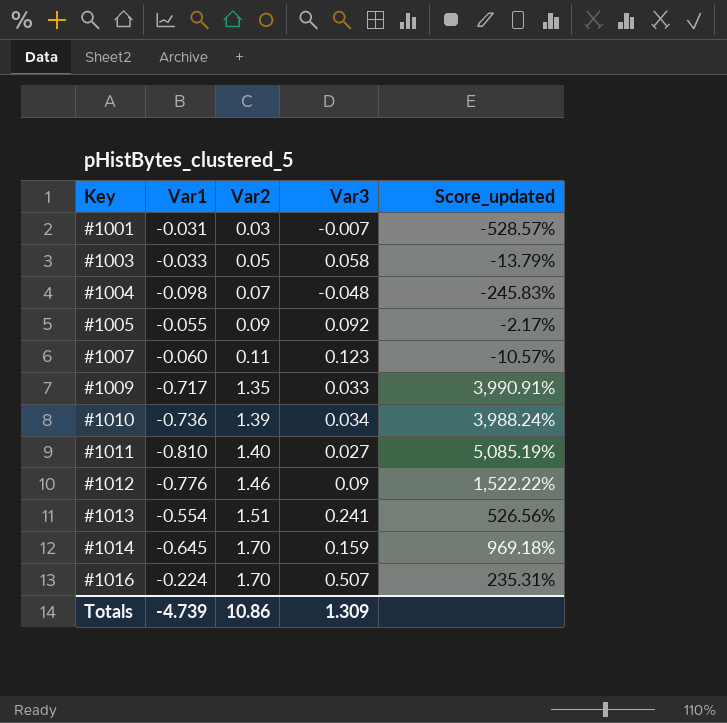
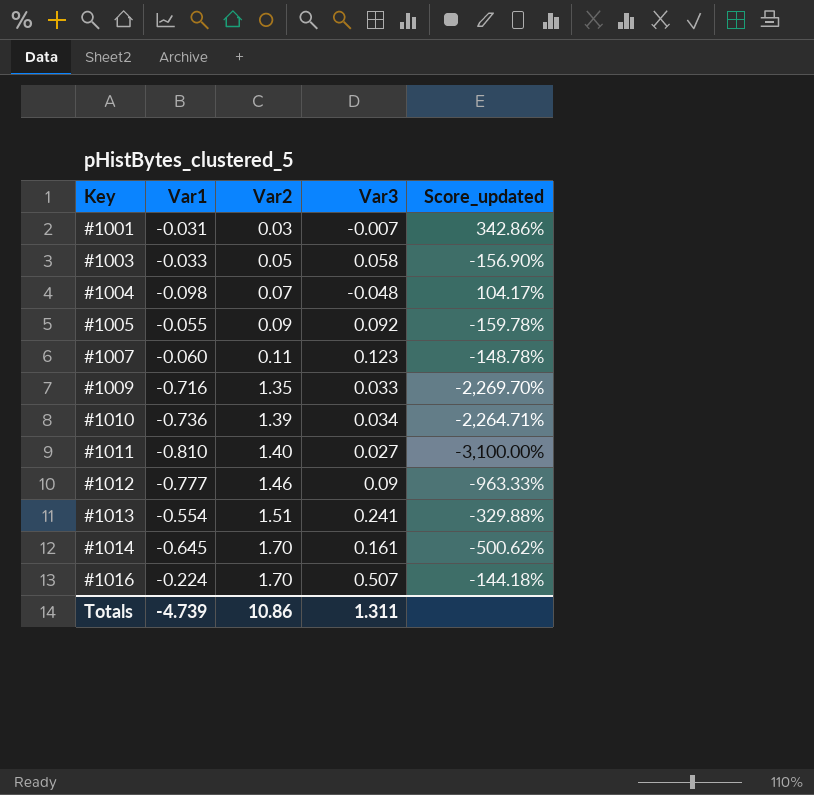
column Score_updated | formula: ([Var2] - [Var3]) / [Var3] -> ([Var1] - [Var3]) / [Var3]
#1009 | Var1: -0.717 -> -0.716
#1012 | Var1: -0.776 -> -0.777
#1014 | Var3: 0.159 -> 0.161
Totals | Var3: 1.309 -> 1.311

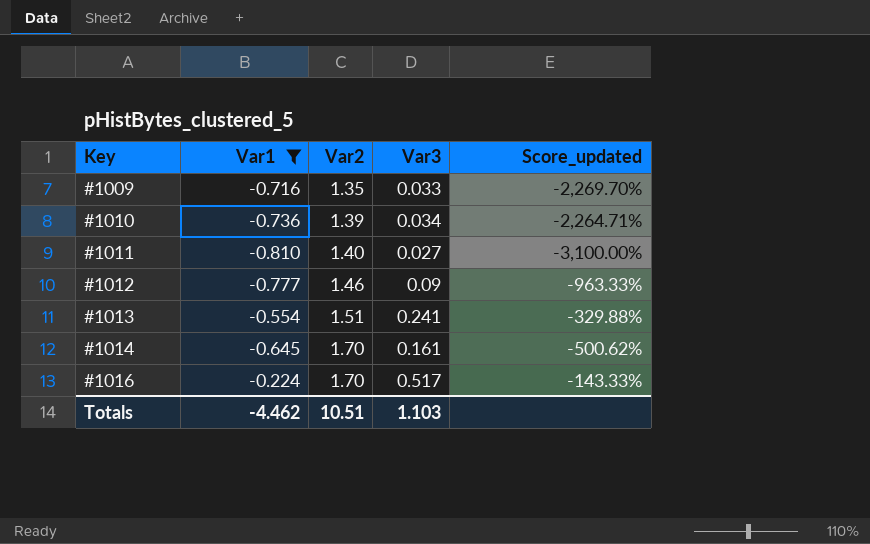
filter: none -> Var1 <= -0.224
#1016 | Var3: 0.507 -> 0.517
#1016 | Score_updated: -144.18% -> -143.33%
Totals | Var1: -4.739 -> -4.462
Totals | Var2: 10.86 -> 10.51
Totals | Var3: 1.311 -> 1.103

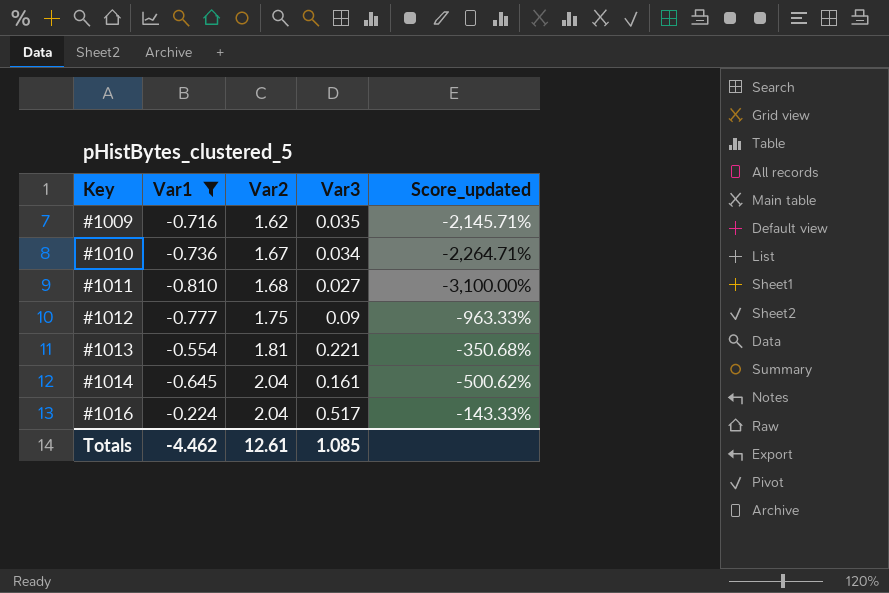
#1009 | Var2: 1.35 -> 1.62
#1009 | Var3: 0.033 -> 0.035
#1009 | Score_updated: -2,269.70% -> -2,145.71%
#1010 | Var2: 1.39 -> 1.67
#1011 | Var2: 1.40 -> 1.68
#1012 | Var2: 1.46 -> 1.75
#1013 | Var2: 1.51 -> 1.81
#1013 | Var3: 0.241 -> 0.221
#1013 | Score_updated: -329.88% -> -350.68%
#1014 | Var2: 1.70 -> 2.04
#1016 | Var2: 1.70 -> 2.04
Totals | Var2: 10.51 -> 12.61
Totals | Var3: 1.103 -> 1.085

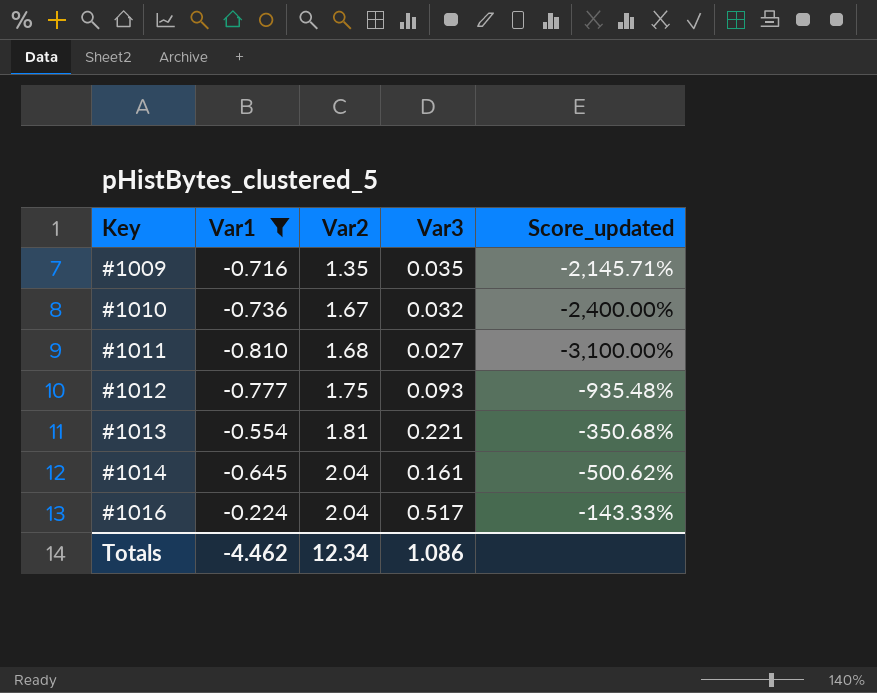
#1009 | Var2: 1.62 -> 1.35
#1010 | Var3: 0.034 -> 0.032
#1010 | Score_updated: -2,264.71% -> -2,400.00%
#1012 | Var3: 0.09 -> 0.093
#1012 | Score_updated: -963.33% -> -935.48%
Totals | Var2: 12.61 -> 12.34
Totals | Var3: 1.085 -> 1.086

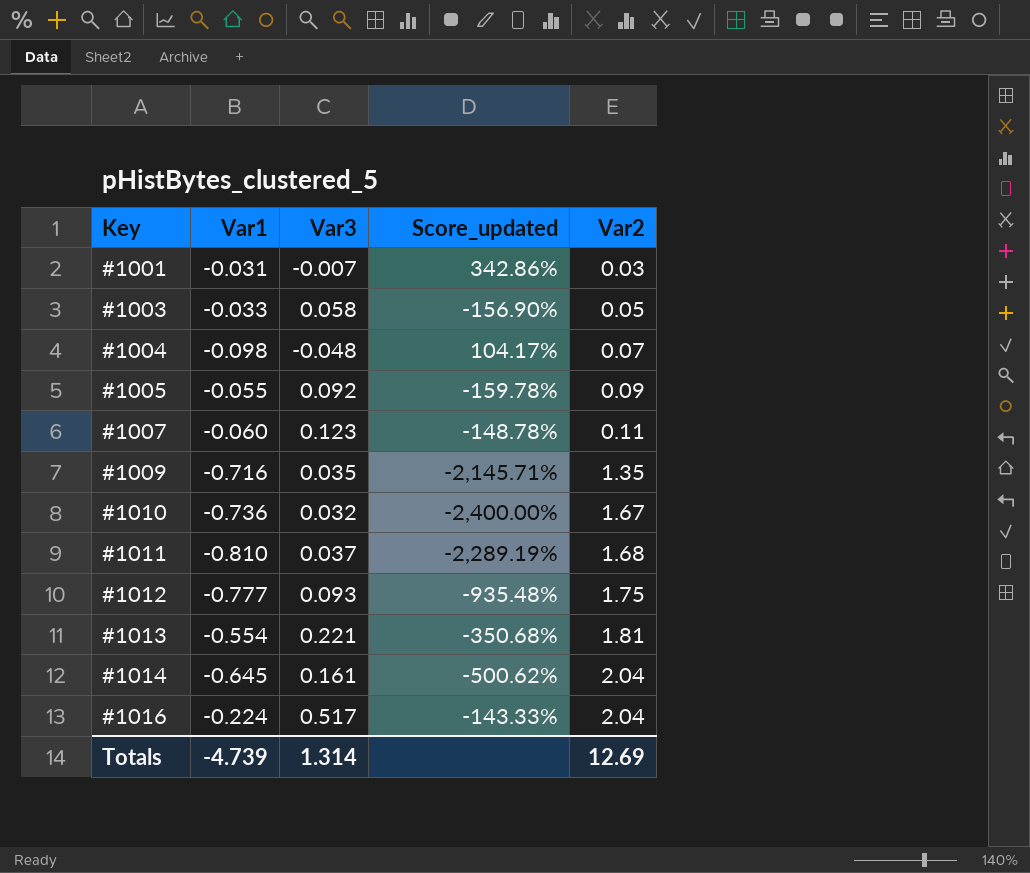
filter: Var1 <= -0.224 -> none
column Var2 | position: 3 -> 5
#1011 | Var3: 0.027 -> 0.037
#1011 | Score_updated: -3,100.00% -> -2,289.19%
Totals | Var1: -4.462 -> -4.739
Totals | Var3: 1.086 -> 1.314
Totals | Var2: 12.34 -> 12.69

